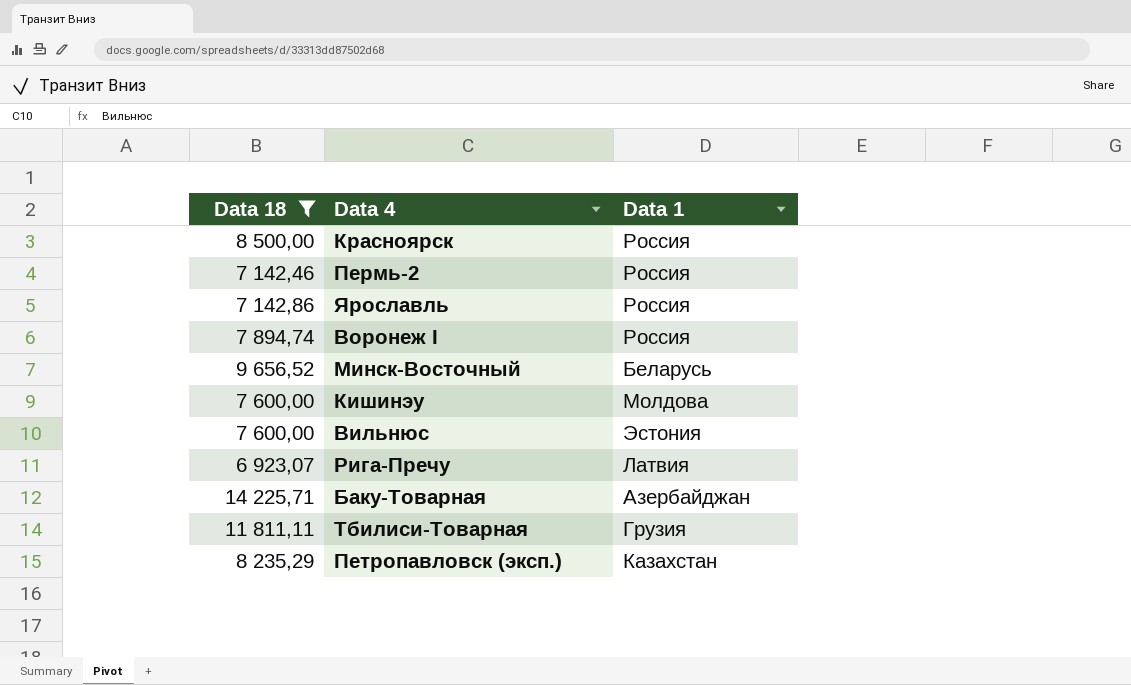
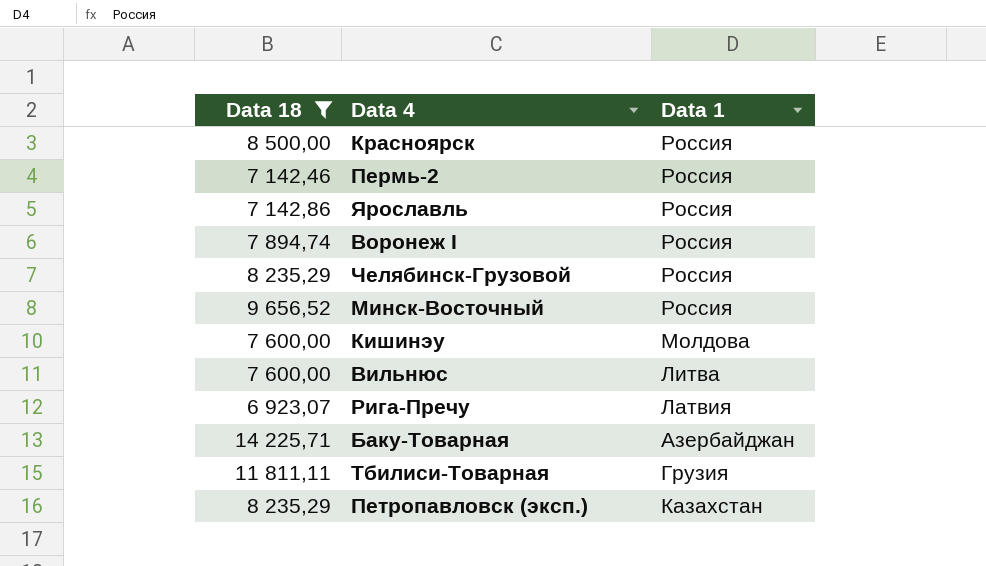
row Челябинск-Грузовой: none -> 8 235,29 | Россия
Минск-Восточный | Data 1: Беларусь -> Россия
Вильнюс | Data 1: Эстония -> Литва

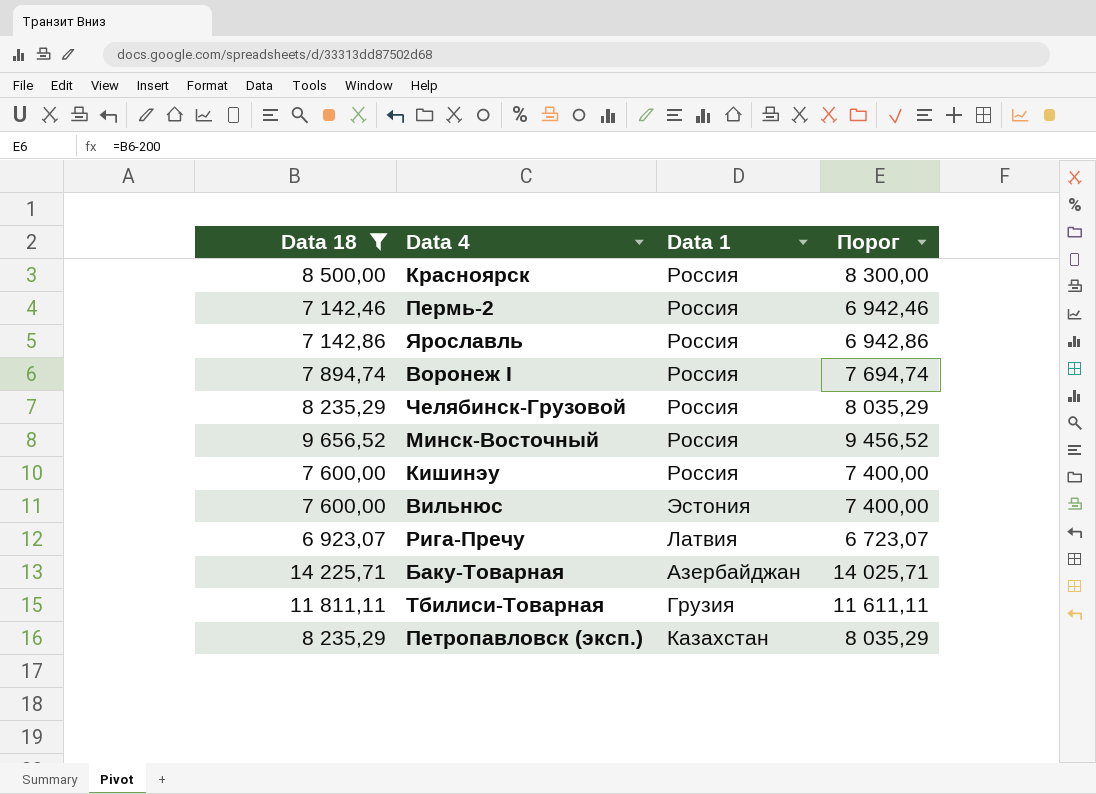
column Порог | formula: none -> [Data 18] - 200
Кишинэу | Data 1: Молдова -> Россия
Вильнюс | Data 1: Литва -> Эстония

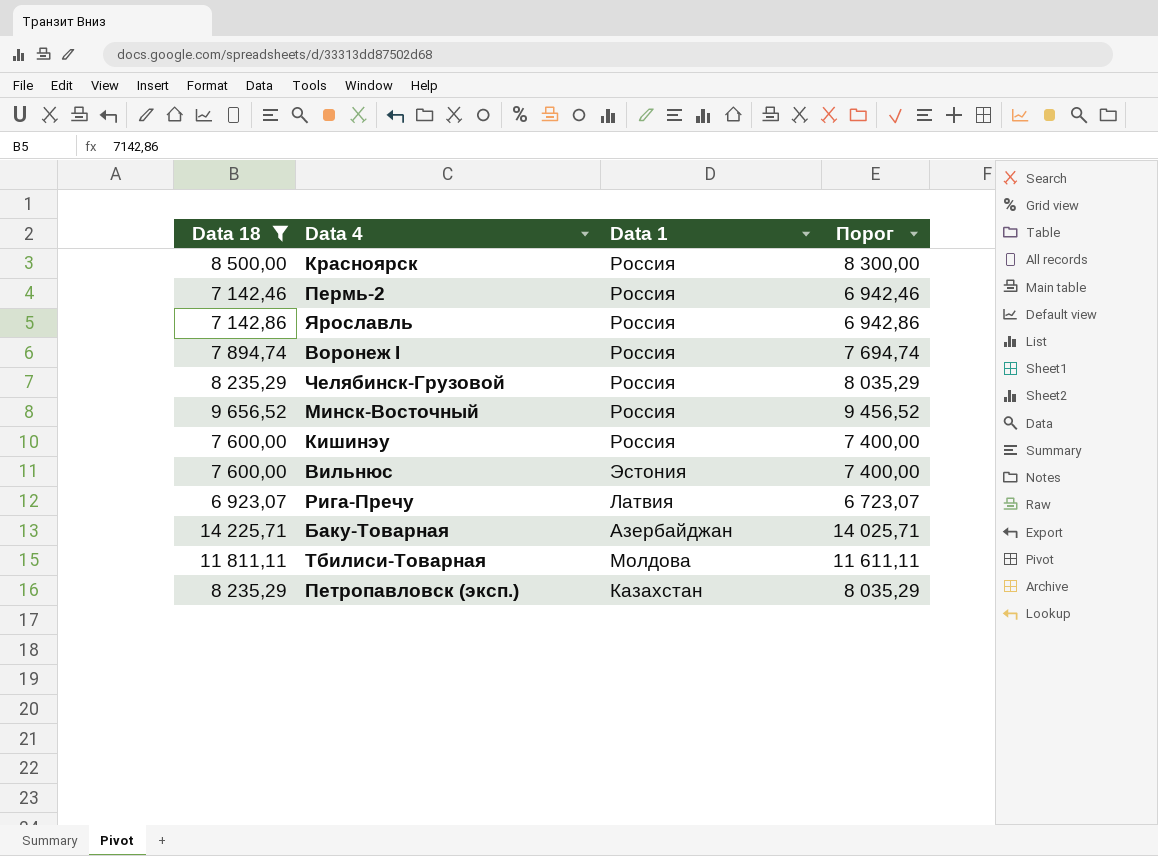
Тбилиси-Товарная | Data 1: Грузия -> Молдова

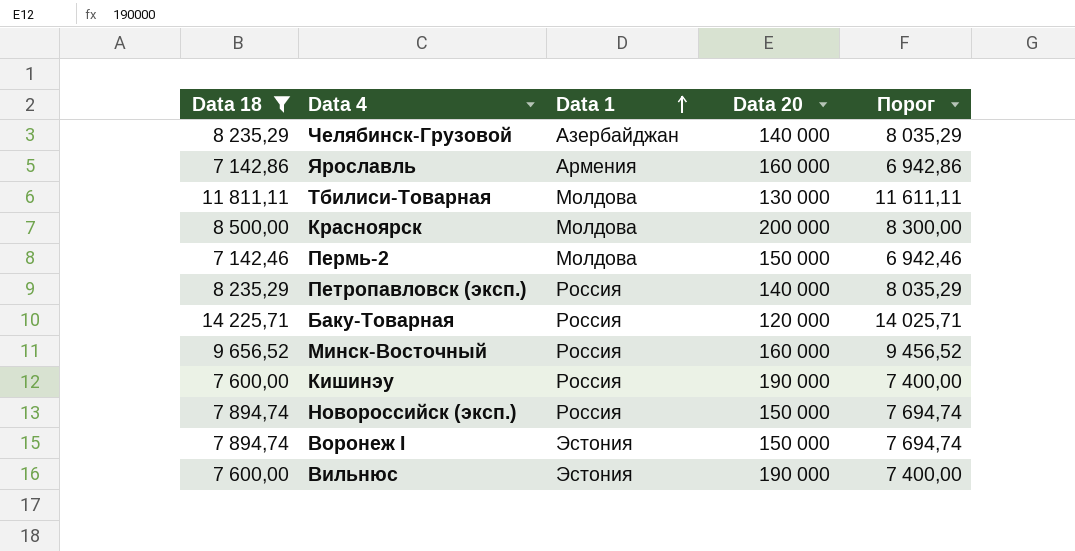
row order: none -> Data 1 ascending
column Data 20 | position: none -> 4
row Рига-Пречу: 6 923,07 | Латвия | 6 723,07 -> none
Челябинск-Грузовой | Data 1: Россия -> Азербайджан
Ярославль | Data 1: Россия -> Армения
Красноярск | Data 1: Россия -> Молдова
Пермь-2 | Data 1: Россия -> Молдова
Петропавловск (эксп.) | Data 1: Казахстан -> Россия
Баку-Товарная | Data 1: Азербайджан -> Россия
row Новороссийск (эксп.): none -> 7 894,74 | Россия | 150 000 | 7 694,74
Воронеж I | Data 1: Россия -> Эстония

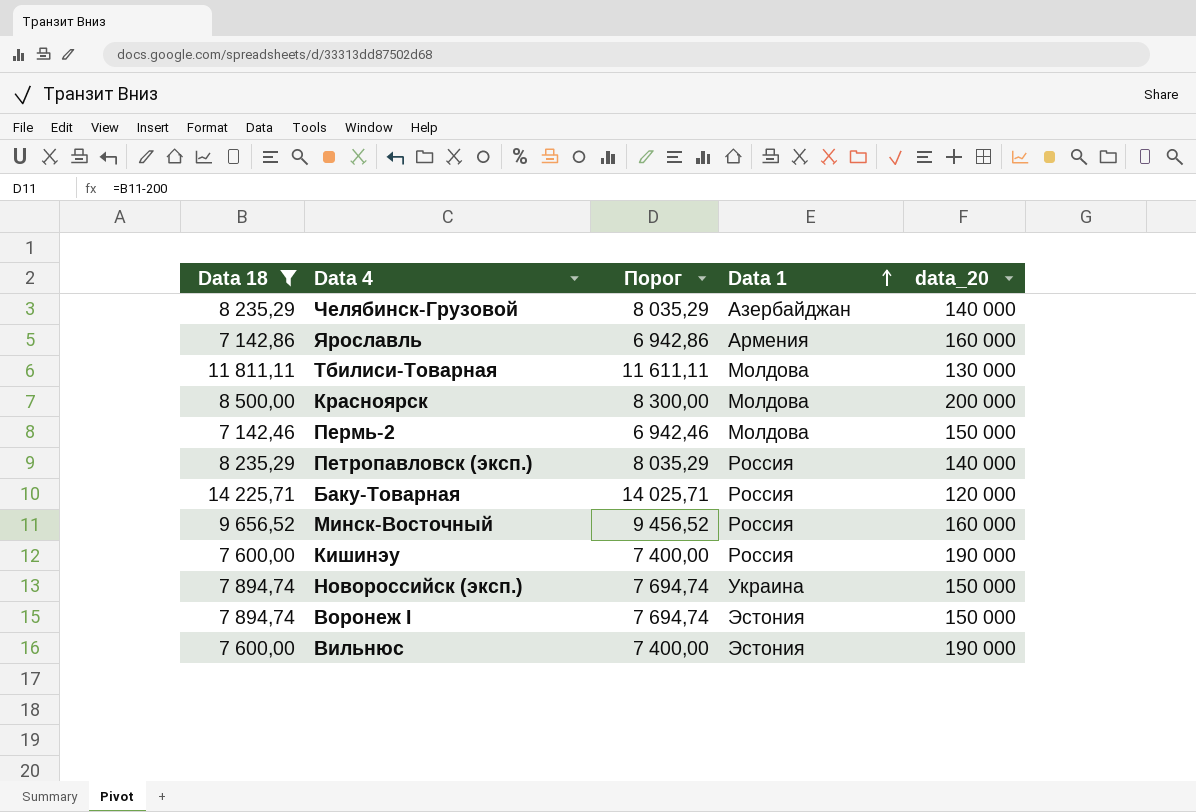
column Порог | position: 5 -> 3
column name: Data 20 -> data_20
Новороссийск (эксп.) | Data 1: Россия -> Украина

